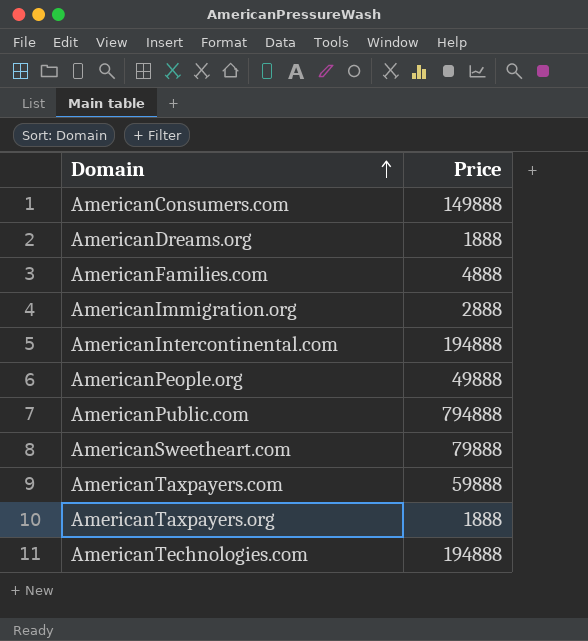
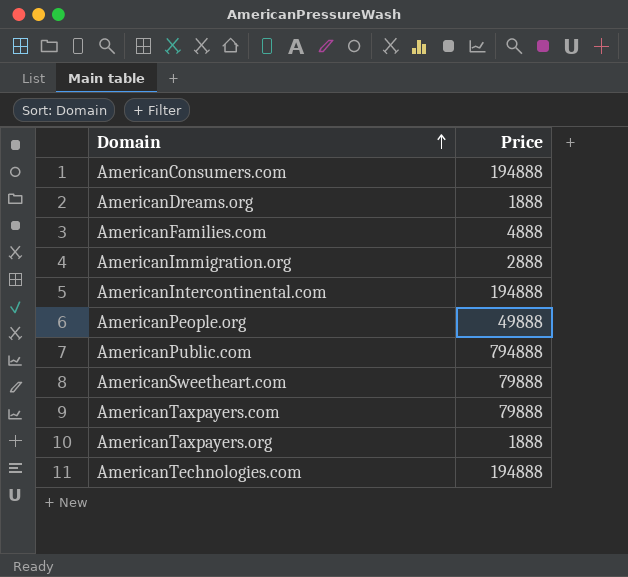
AmericanConsumers.com | Price: 149888 -> 194888
AmericanTaxpayers.com | Price: 59888 -> 79888

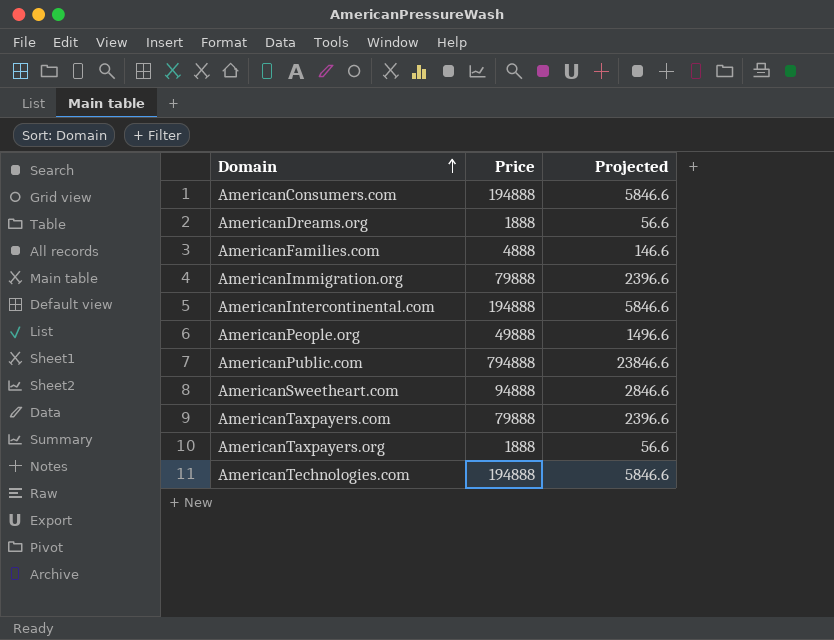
column Projected | formula: none -> [Price] * 0.03
AmericanImmigration.org | Price: 2888 -> 79888
AmericanSweetheart.com | Price: 79888 -> 94888

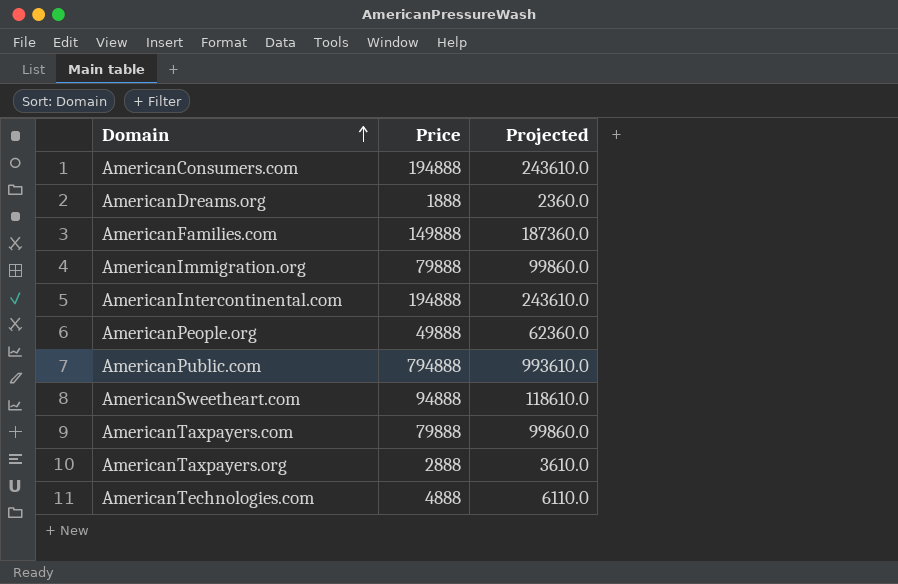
column Projected | formula: [Price] * 0.03 -> [Price] * 1.25
AmericanFamilies.com | Price: 4888 -> 149888
AmericanTaxpayers.org | Price: 1888 -> 2888
AmericanTechnologies.com | Price: 194888 -> 4888

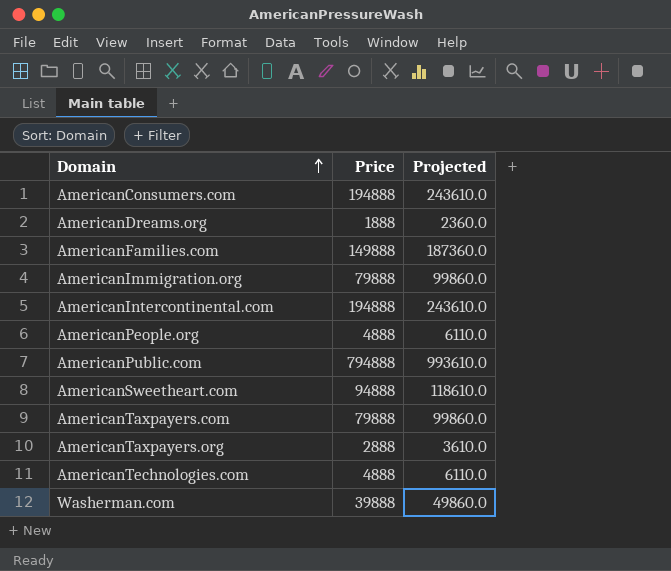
AmericanPeople.org | Price: 49888 -> 4888
AmericanPeople.org | Projected: 62360.0 -> 6110.0
row Washerman.com: none -> 39888 | 49860.0

